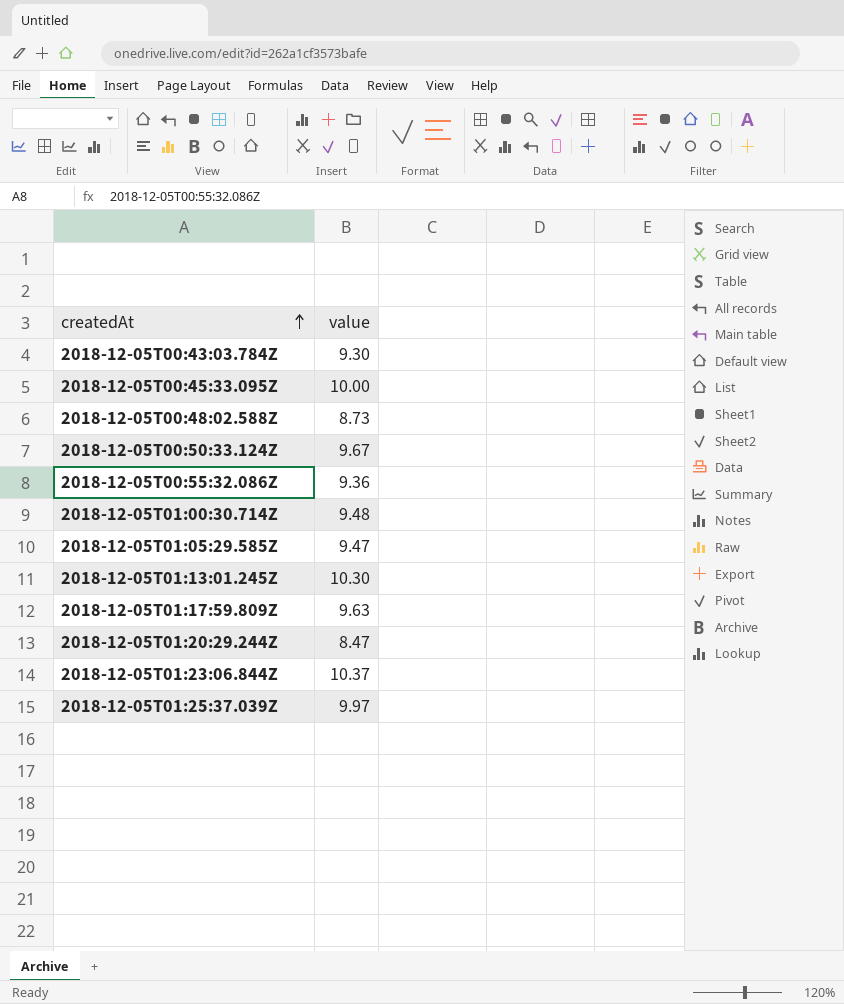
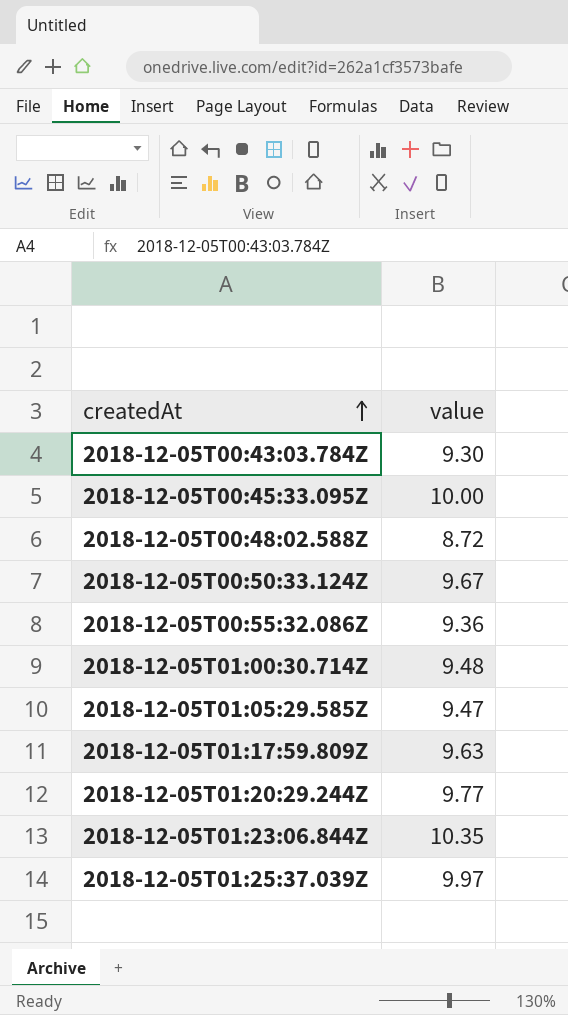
row 2018-12-05T01:13:01.245Z: 10.30 -> none
2018-12-05T00:48:02.588Z | value: 8.73 -> 8.72
2018-12-05T01:20:29.244Z | value: 8.47 -> 9.77
2018-12-05T01:23:06.844Z | value: 10.37 -> 10.35

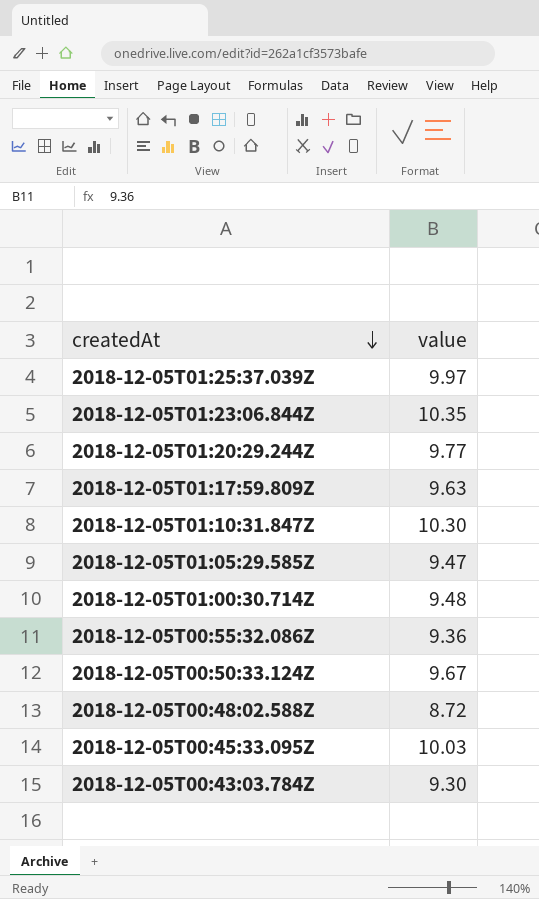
row order: createdAt ascending -> createdAt descending
row 2018-12-05T01:10:31.847Z: none -> 10.30
2018-12-05T00:45:33.095Z | value: 10.00 -> 10.03

